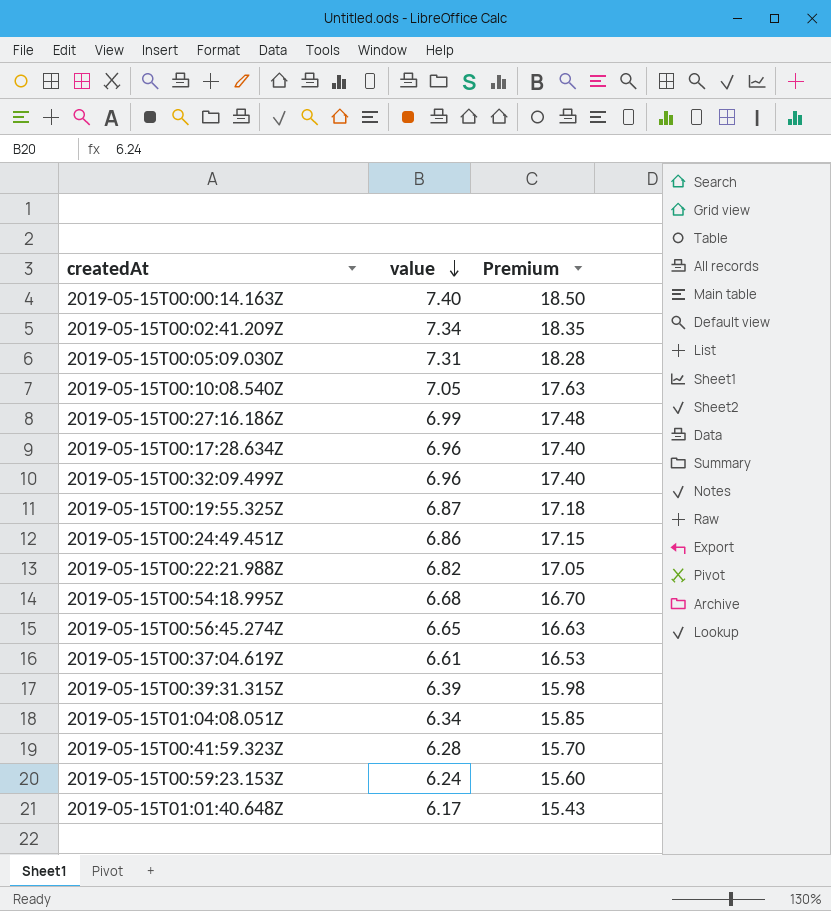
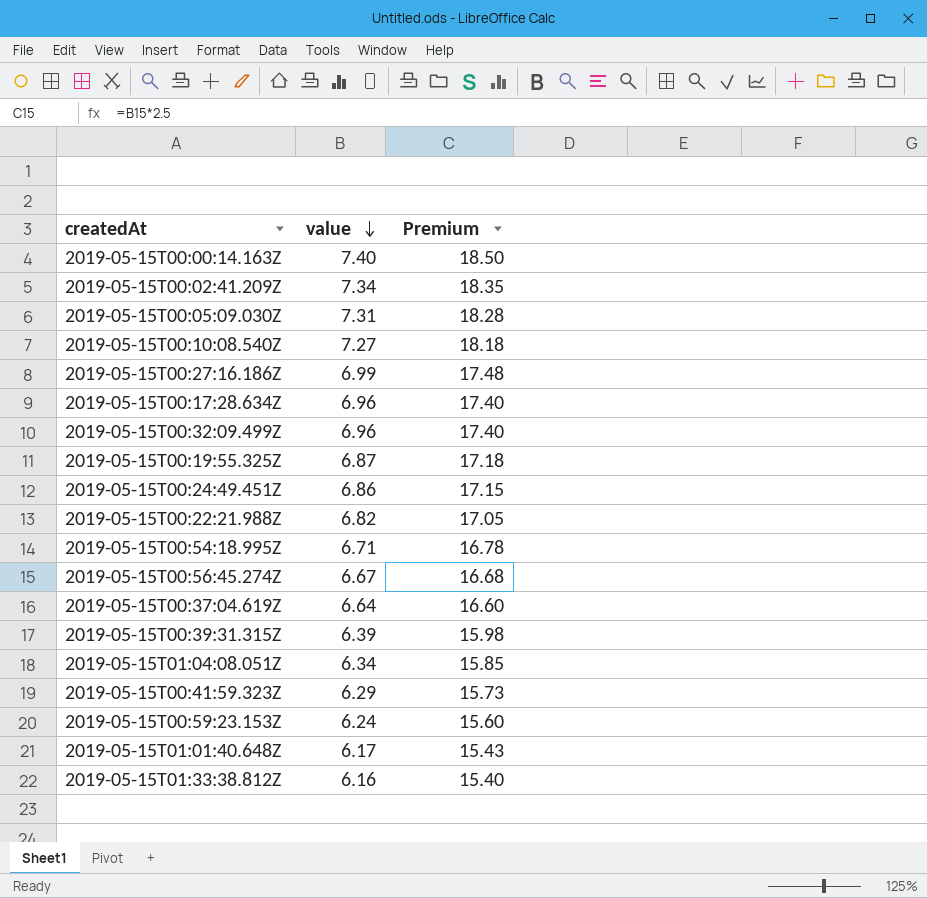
2019-05-15T00:10:08.540Z | value: 7.05 -> 7.27
2019-05-15T00:10:08.540Z | Premium: 17.63 -> 18.18
2019-05-15T00:54:18.995Z | value: 6.68 -> 6.71
2019-05-15T00:54:18.995Z | Premium: 16.70 -> 16.78
2019-05-15T00:56:45.274Z | value: 6.65 -> 6.67
2019-05-15T00:56:45.274Z | Premium: 16.63 -> 16.68
2019-05-15T00:37:04.619Z | value: 6.61 -> 6.64
2019-05-15T00:37:04.619Z | Premium: 16.53 -> 16.60
2019-05-15T00:41:59.323Z | value: 6.28 -> 6.29
2019-05-15T00:41:59.323Z | Premium: 15.70 -> 15.73
row 2019-05-15T01:33:38.812Z: none -> 6.16 | 15.40

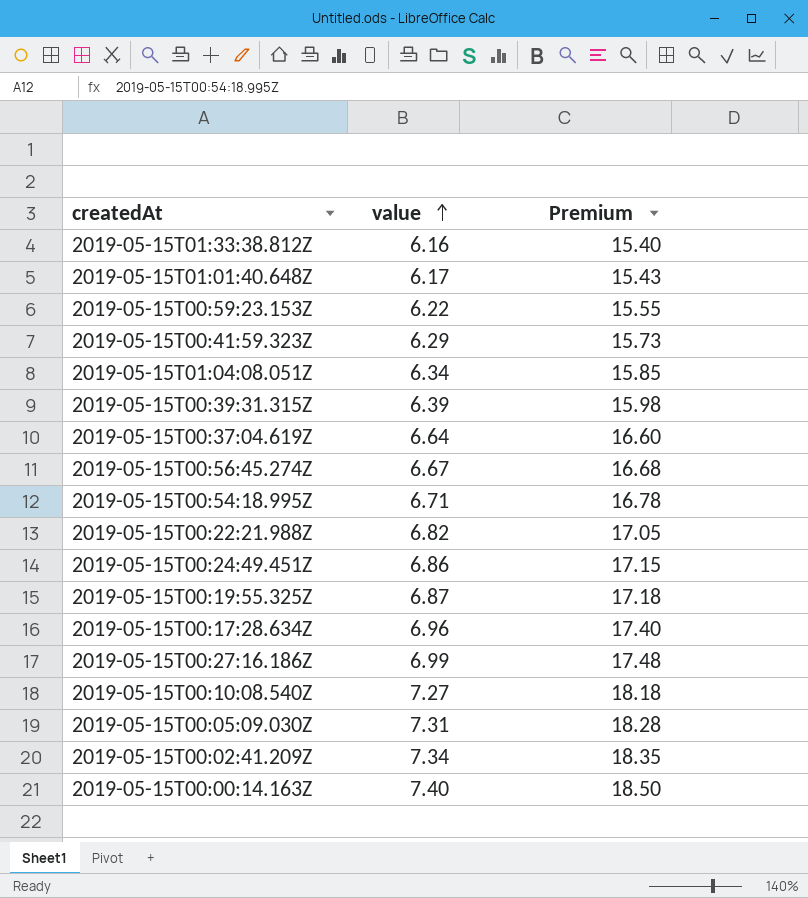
row order: value descending -> value ascending
row 2019-05-15T00:32:09.499Z: 6.96 | 17.40 -> none
2019-05-15T00:59:23.153Z | value: 6.24 -> 6.22
2019-05-15T00:59:23.153Z | Premium: 15.60 -> 15.55

